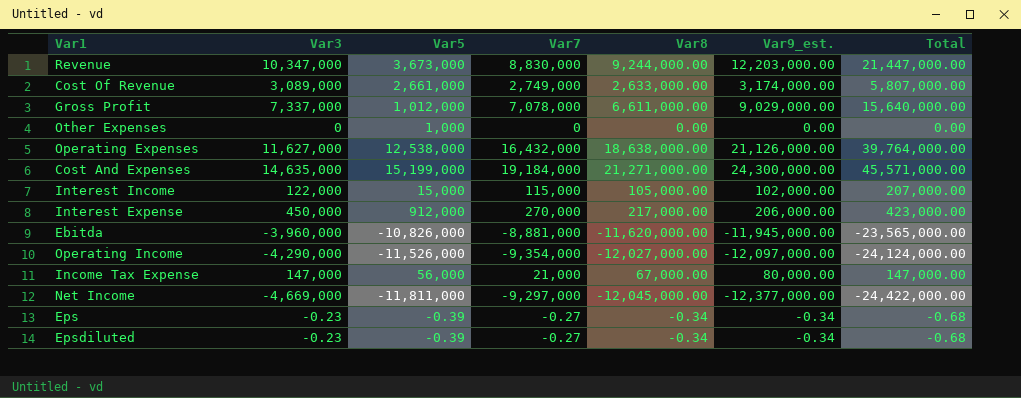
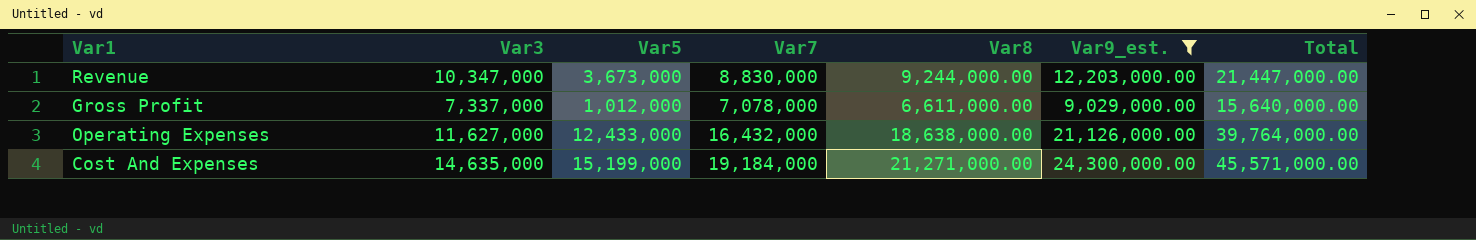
filter: none -> Var9_est. >= 9,029,000.00
Operating Expenses | Var5: 12,538,000 -> 12,433,000

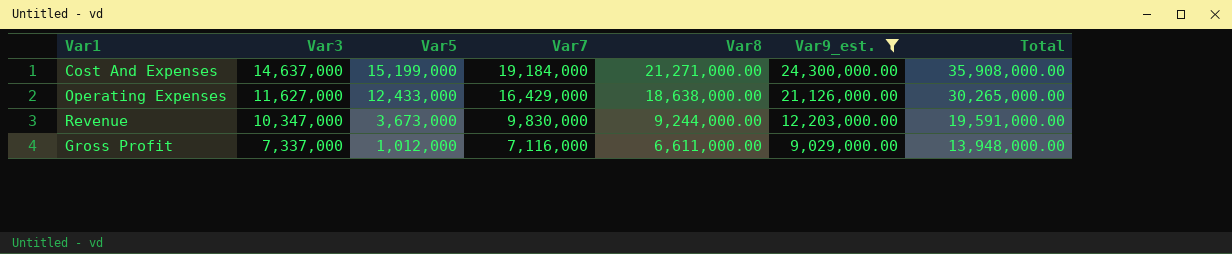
row order: none -> Var3 descending
column Total | formula: [Var8] + [Var9_est.] -> [Var3] + [Var8]
Cost And Expenses | Var3: 14,635,000 -> 14,637,000
Operating Expenses | Var7: 16,432,000 -> 16,429,000
Revenue | Var7: 8,830,000 -> 9,830,000
Gross Profit | Var7: 7,078,000 -> 7,116,000

